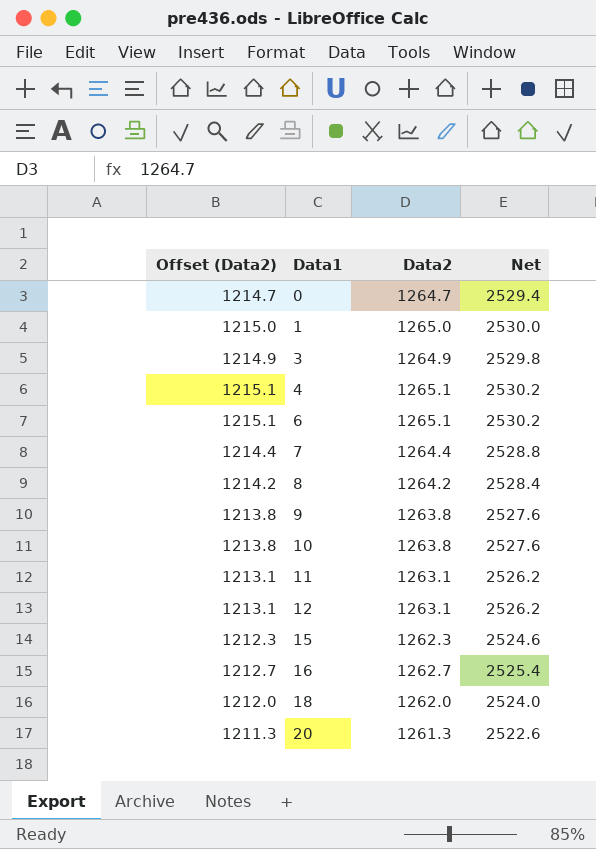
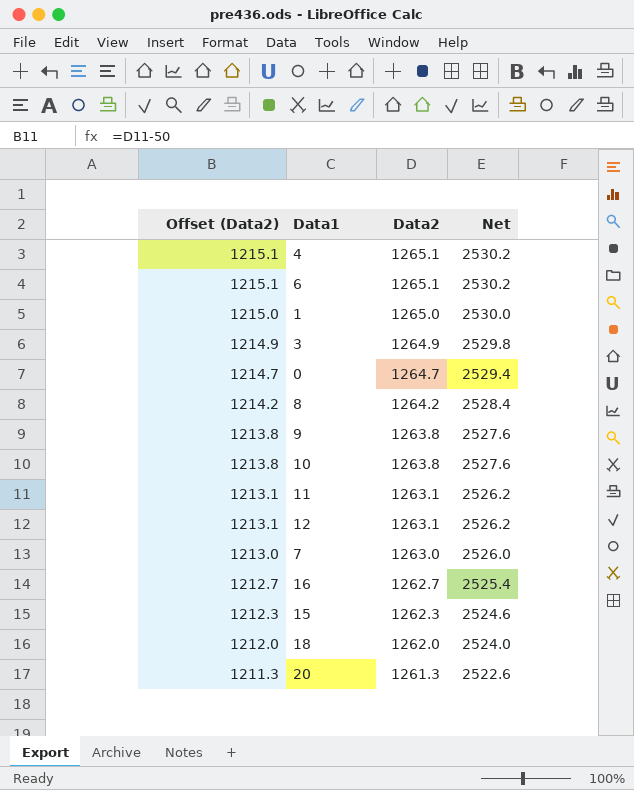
row order: Data1 ascending -> Offset (Data2) descending
7 | Offset (Data2): 1214.4 -> 1213.0
7 | Data2: 1264.4 -> 1263.0
7 | Net: 2528.8 -> 2526.0

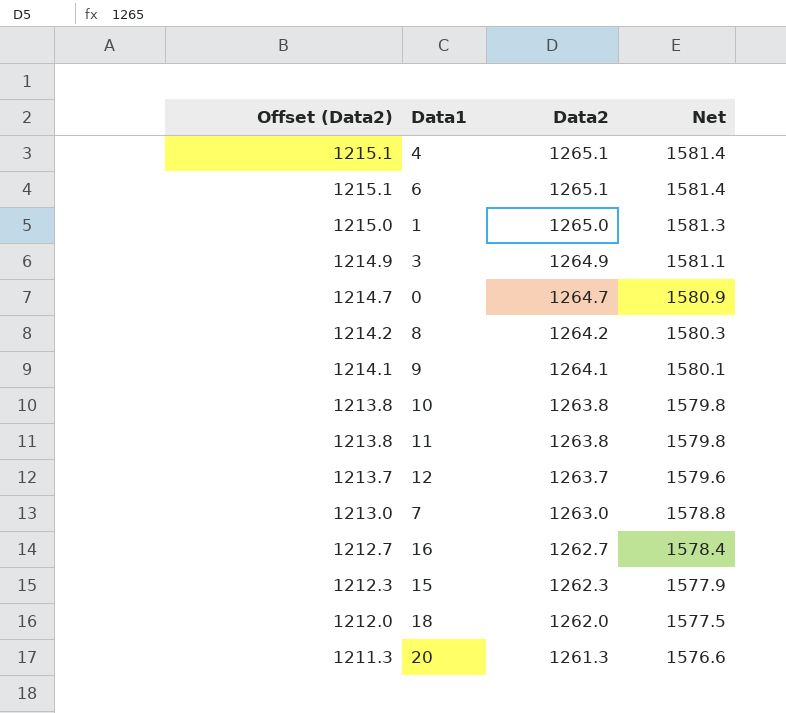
column Net | formula: [Data2] * 2 -> [Data2] * 1.25
9 | Offset (Data2): 1213.8 -> 1214.1
9 | Data2: 1263.8 -> 1264.1
11 | Offset (Data2): 1213.1 -> 1213.8
11 | Data2: 1263.1 -> 1263.8
12 | Offset (Data2): 1213.1 -> 1213.7
12 | Data2: 1263.1 -> 1263.7

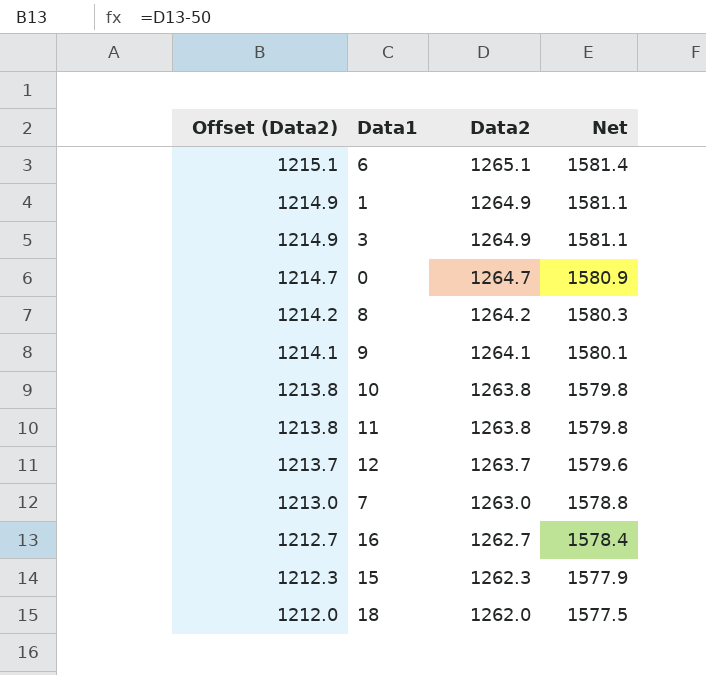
row 4: 1215.1 | 1265.1 | 1581.4 -> none
row 20: 1211.3 | 1261.3 | 1576.6 -> none
1 | Offset (Data2): 1215.0 -> 1214.9
1 | Data2: 1265.0 -> 1264.9
1 | Net: 1581.3 -> 1581.1

